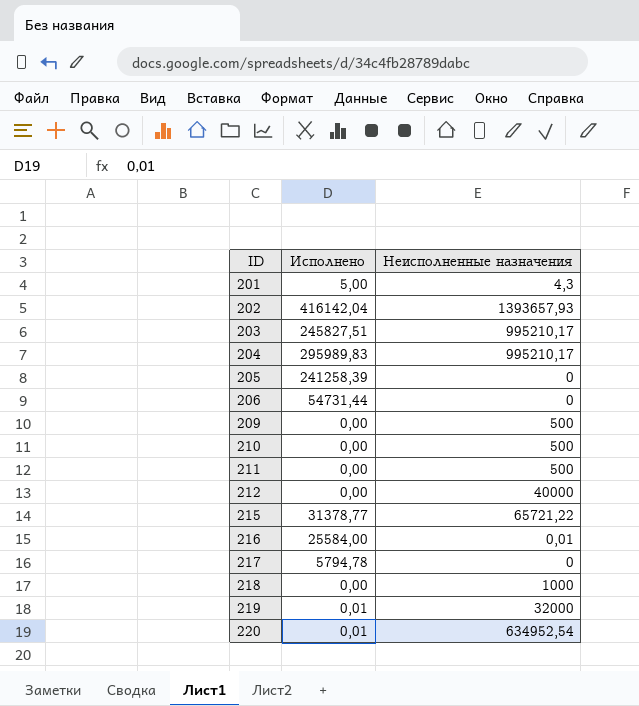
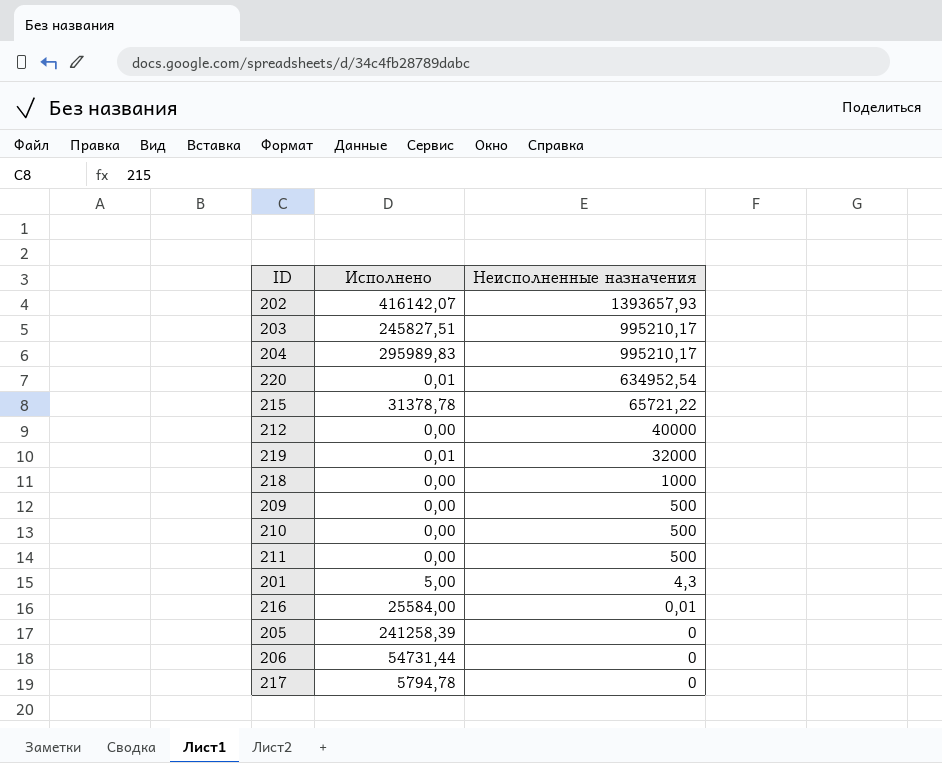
row order: ID ascending -> Неисполненные назначения descending
202 | Исполнено: 416142,04 -> 416142,07
215 | Исполнено: 31378,77 -> 31378,78

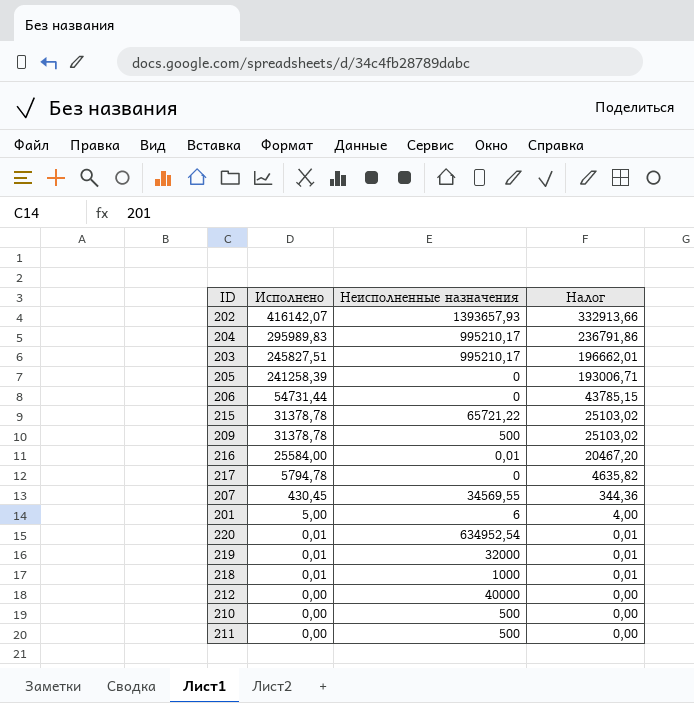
row order: Неисполненные назначения descending -> Исполнено descending
column Налог | formula: none -> [Исполнено] * 0,8
209 | Исполнено: 0,00 -> 31378,78
row 207: none -> 430,45 | 34569,55 | 344,36
201 | Неисполненные назначения: 4,3 -> 6
218 | Исполнено: 0,00 -> 0,01

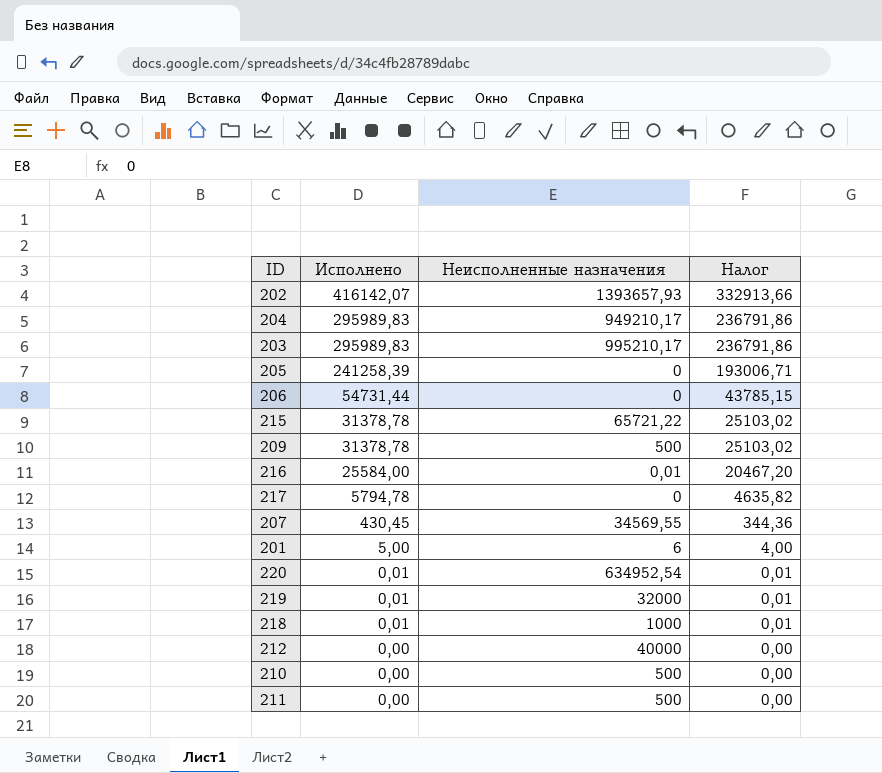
204 | Неисполненные назначения: 995210,17 -> 949210,17
203 | Исполнено: 245827,51 -> 295989,83
203 | Налог: 196662,01 -> 236791,86

